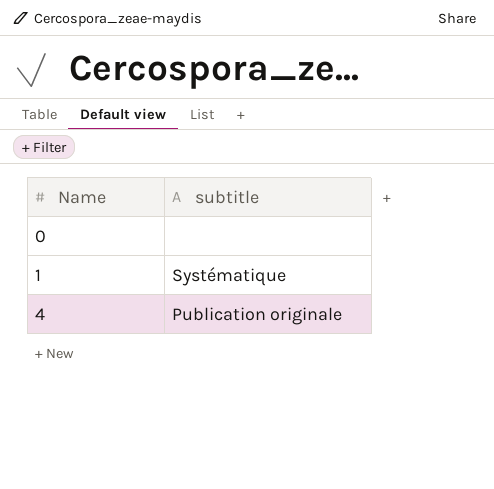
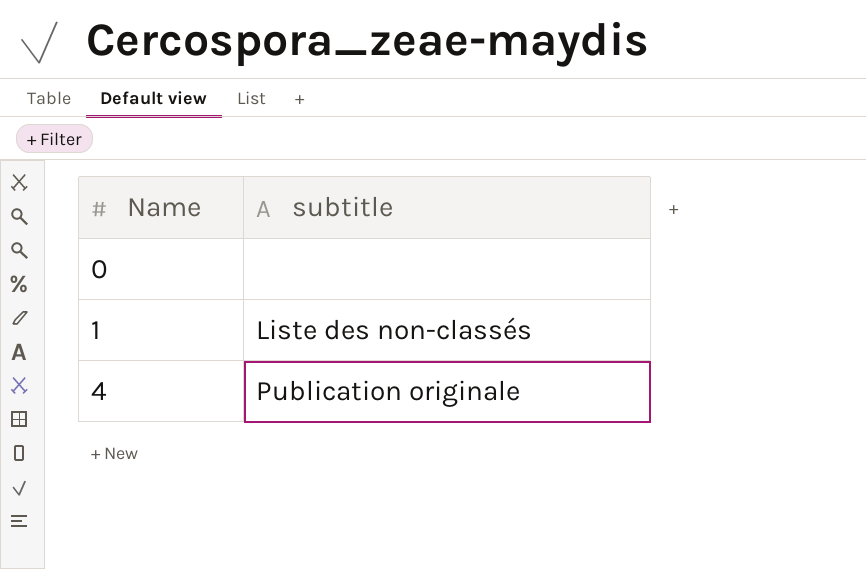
1 | subtitle: Systématique -> Liste des non-classés

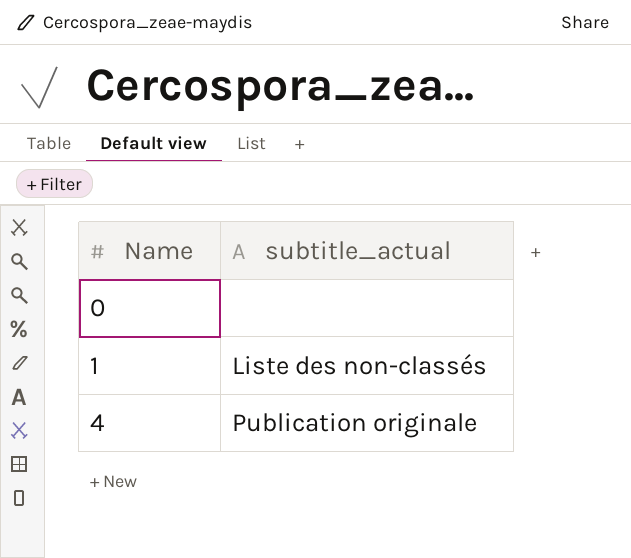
column name: subtitle -> subtitle_actual

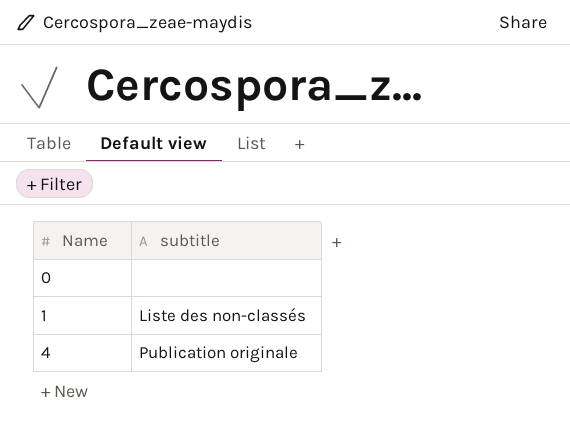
column name: subtitle_actual -> subtitle

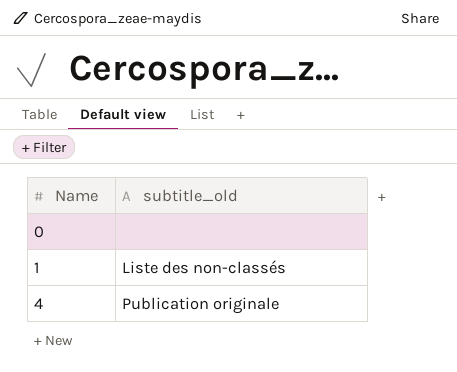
column name: subtitle -> subtitle_old

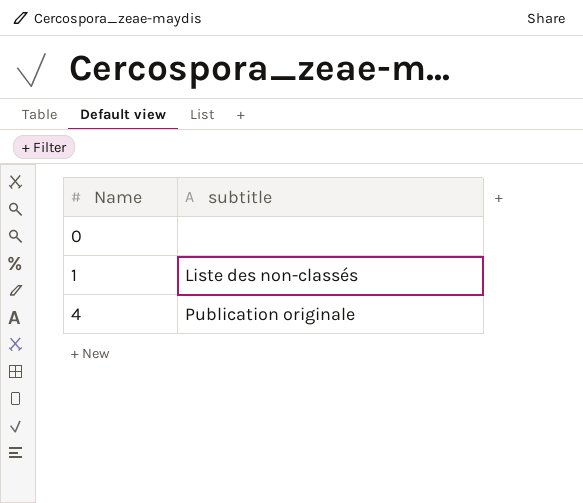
column name: subtitle_old -> subtitle

